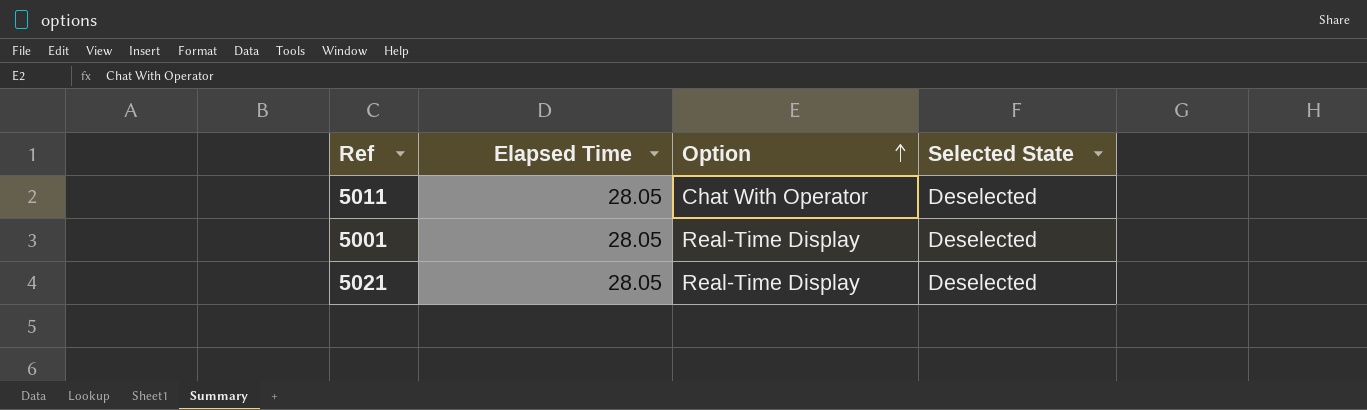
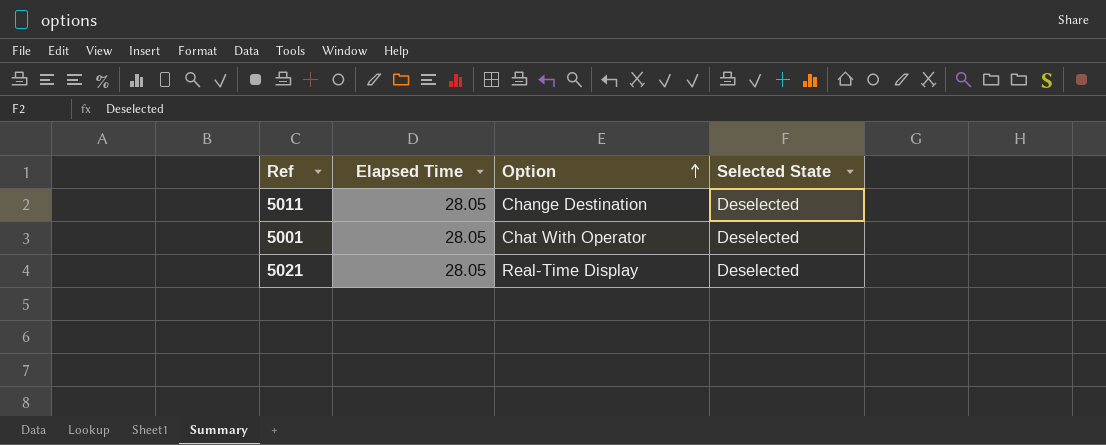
5011 | Option: Chat With Operator -> Change Destination
5001 | Option: Real-Time Display -> Chat With Operator

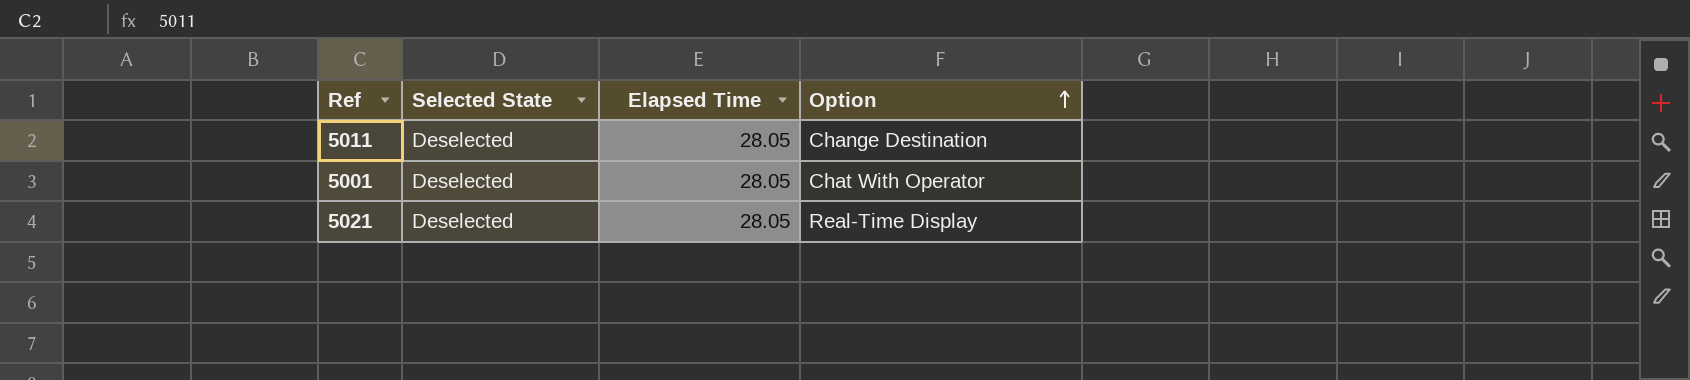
column Selected State | position: 4 -> 2

